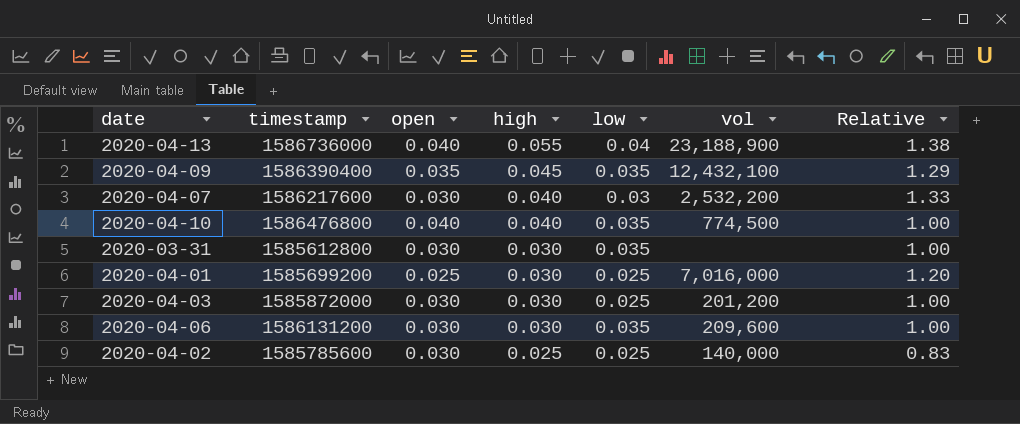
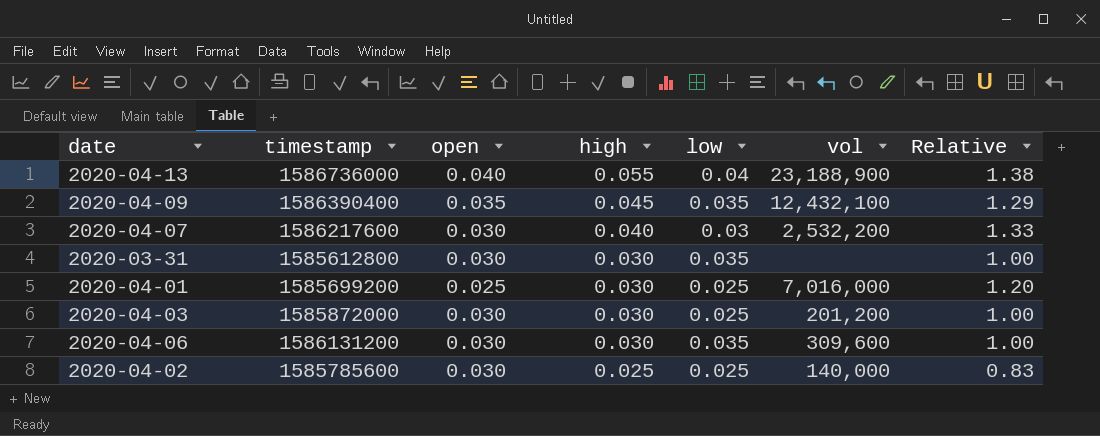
row 2020-04-10: 1586476800 | 0.040 | 0.040 | 0.035 | 774,500 | 1.00 -> none
2020-04-06 | vol: 209,600 -> 309,600

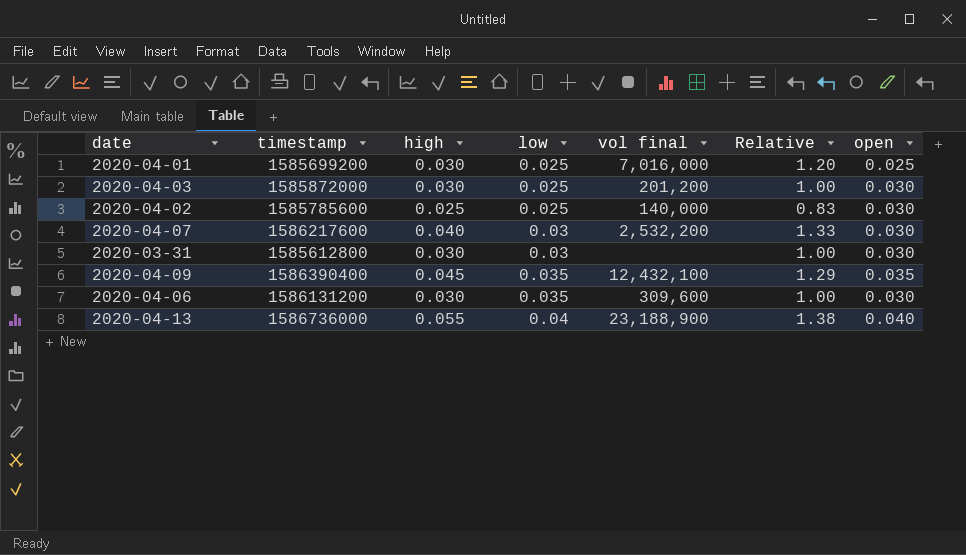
row order: high descending -> low ascending
column name: vol -> vol final
column open | position: 3 -> 7
2020-03-31 | low: 0.035 -> 0.03

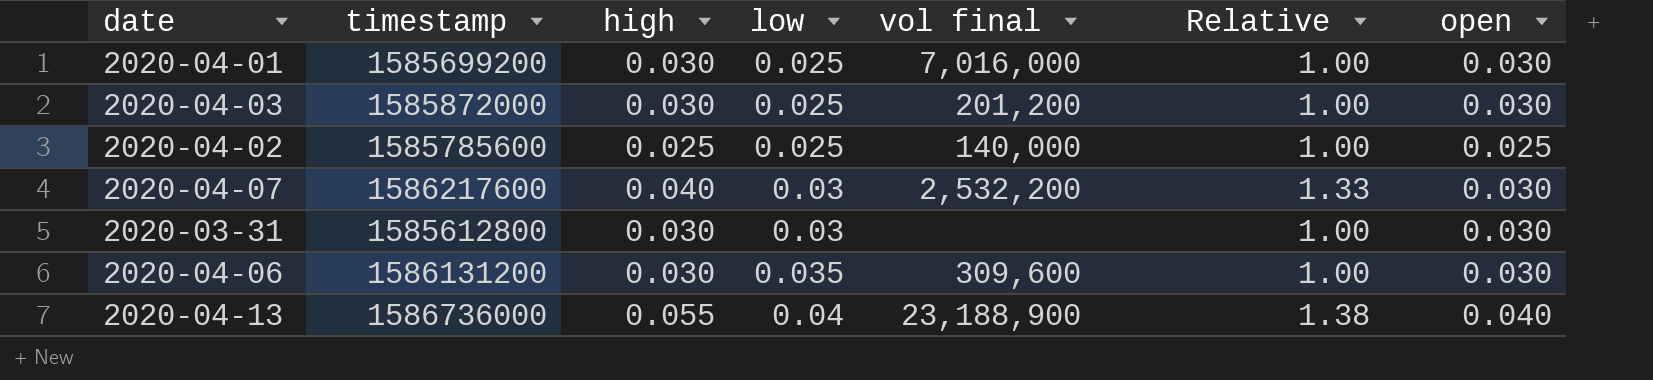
row 2020-04-09: 1586390400 | 0.045 | 0.035 | 12,432,100 | 1.29 | 0.035 -> none
2020-04-01 | Relative: 1.20 -> 1.00
2020-04-01 | open: 0.025 -> 0.030
2020-04-02 | Relative: 0.83 -> 1.00
2020-04-02 | open: 0.030 -> 0.025

